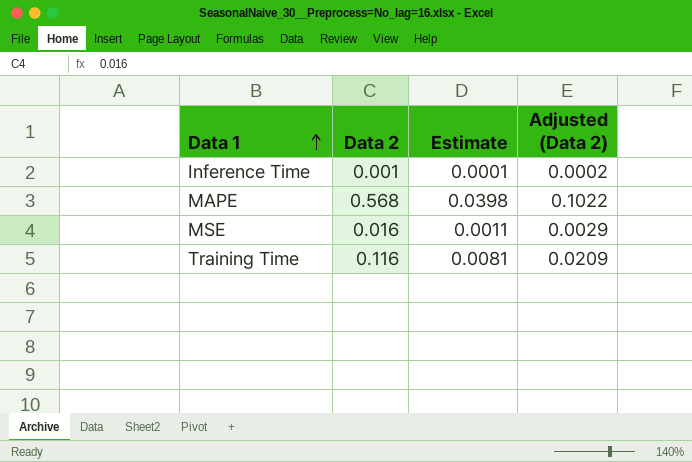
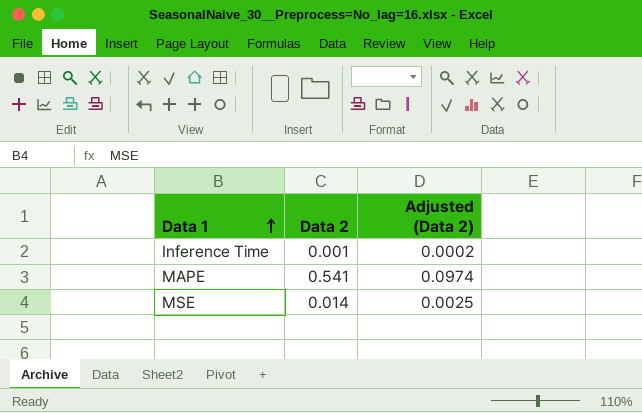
column Estimate | formula: [Data 2] * 0.07 -> none
row Training Time: 0.116 | 0.0081 | 0.0209 -> none
MAPE | Data 2: 0.568 -> 0.541
MAPE | Adjusted (Data 2): 0.1022 -> 0.0974
MSE | Data 2: 0.016 -> 0.014
MSE | Adjusted (Data 2): 0.0029 -> 0.0025

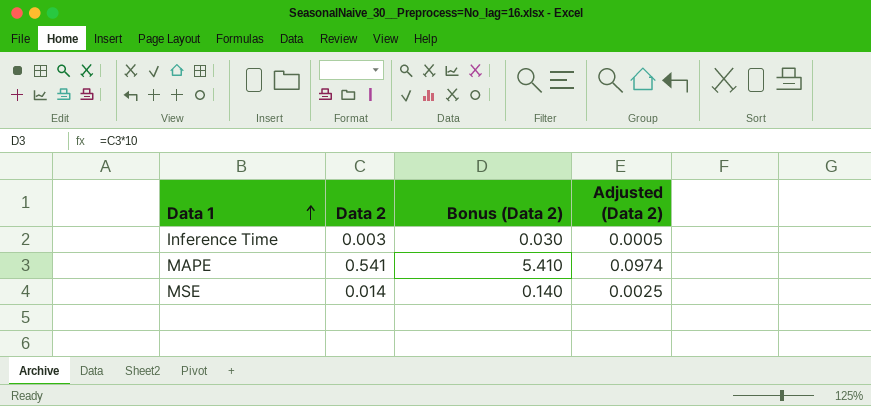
column Bonus (Data 2) | formula: none -> [Data 2] * 10
Inference Time | Data 2: 0.001 -> 0.003
Inference Time | Adjusted (Data 2): 0.0002 -> 0.0005

